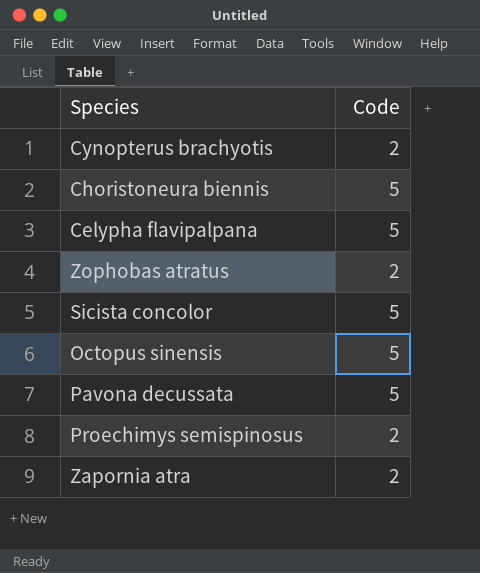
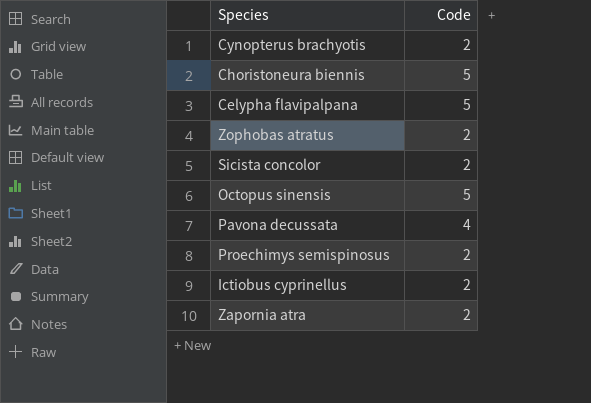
Sicista concolor | Code: 5 -> 2
Pavona decussata | Code: 5 -> 4
row Ictiobus cyprinellus: none -> 2

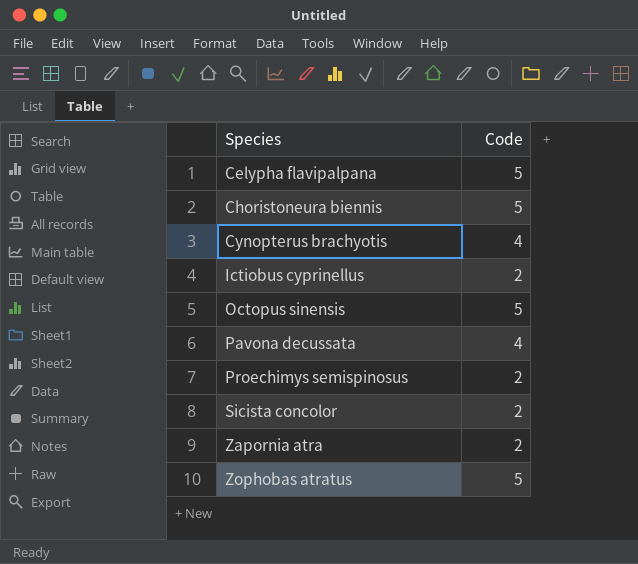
row order: none -> Species ascending
Cynopterus brachyotis | Code: 2 -> 4
Zophobas atratus | Code: 2 -> 5

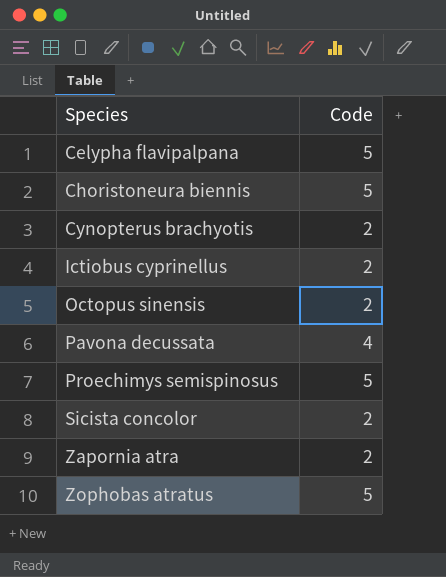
Cynopterus brachyotis | Code: 4 -> 2
Octopus sinensis | Code: 5 -> 2
Proechimys semispinosus | Code: 2 -> 5

